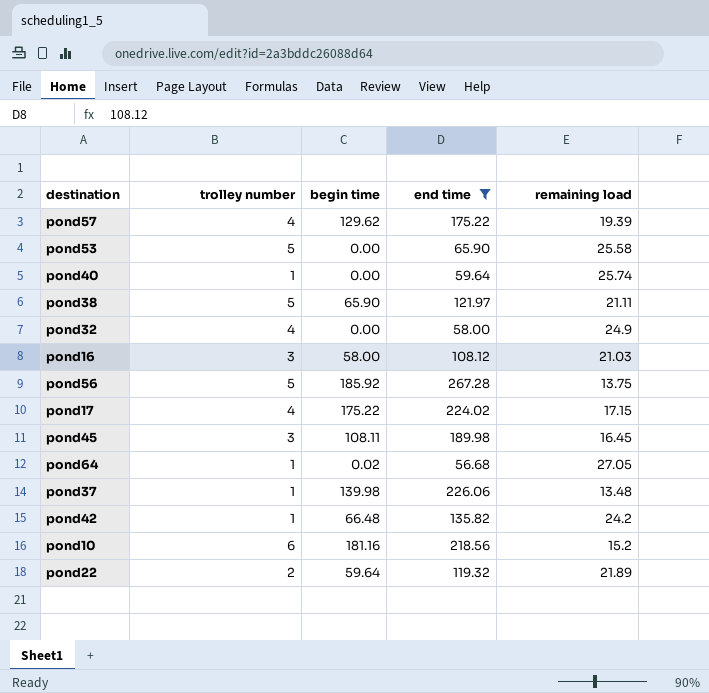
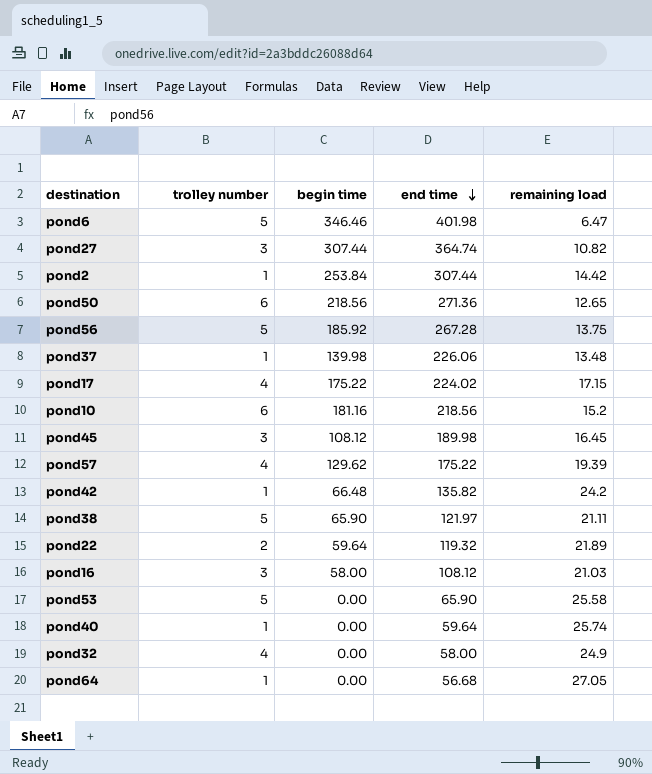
filter: end time <= 267.28 -> none
row order: none -> end time descending
pond45 | begin time: 108.11 -> 108.12
pond64 | begin time: 0.02 -> 0.00

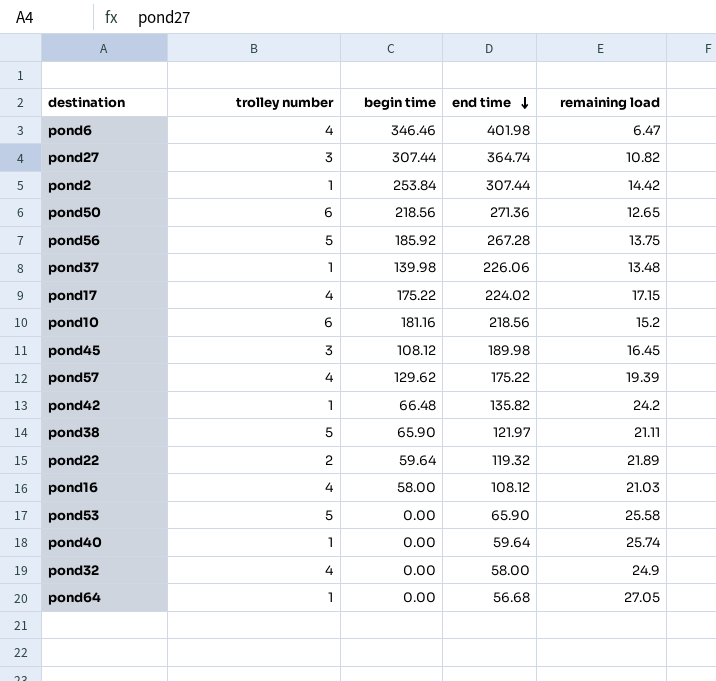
pond6 | trolley number: 5 -> 4
pond16 | trolley number: 3 -> 4

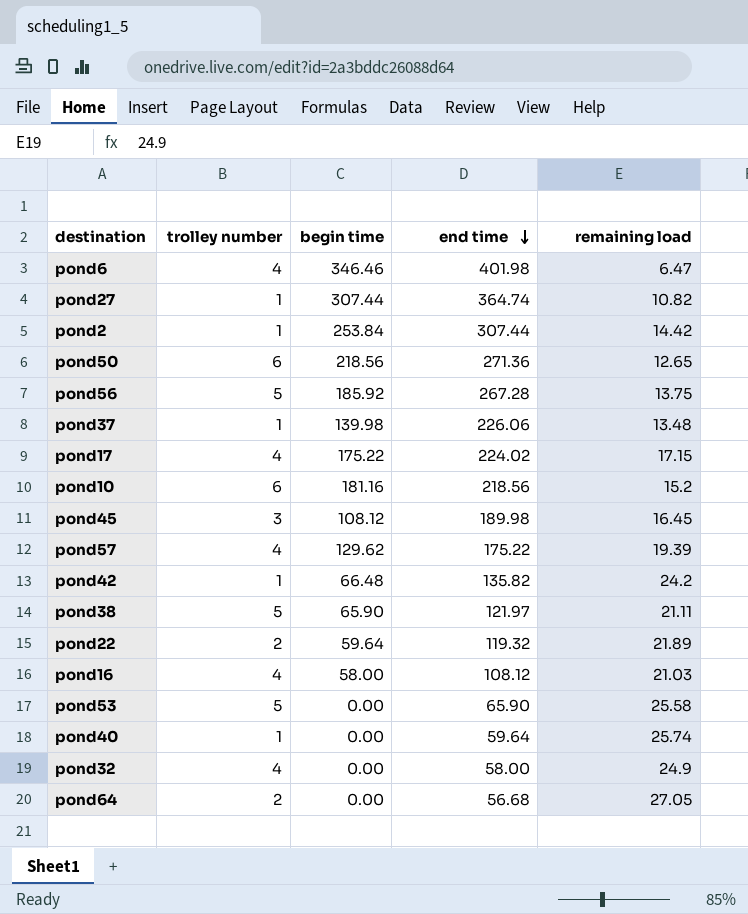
pond27 | trolley number: 3 -> 1
pond64 | trolley number: 1 -> 2

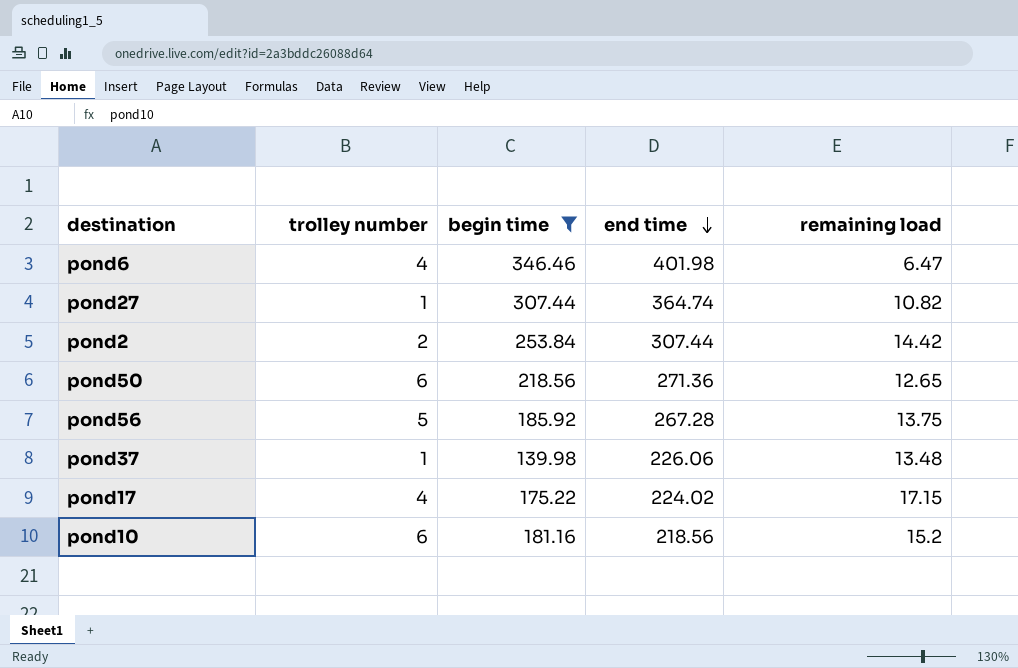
filter: none -> begin time >= 139.98
pond2 | trolley number: 1 -> 2

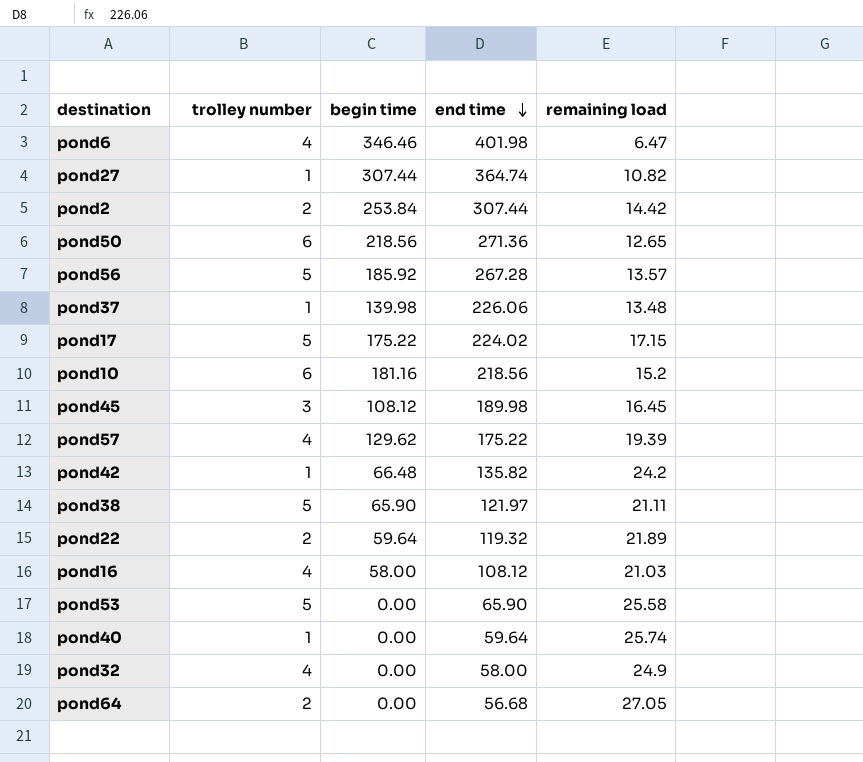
filter: begin time >= 139.98 -> none
pond56 | remaining load: 13.75 -> 13.57
pond17 | trolley number: 4 -> 5

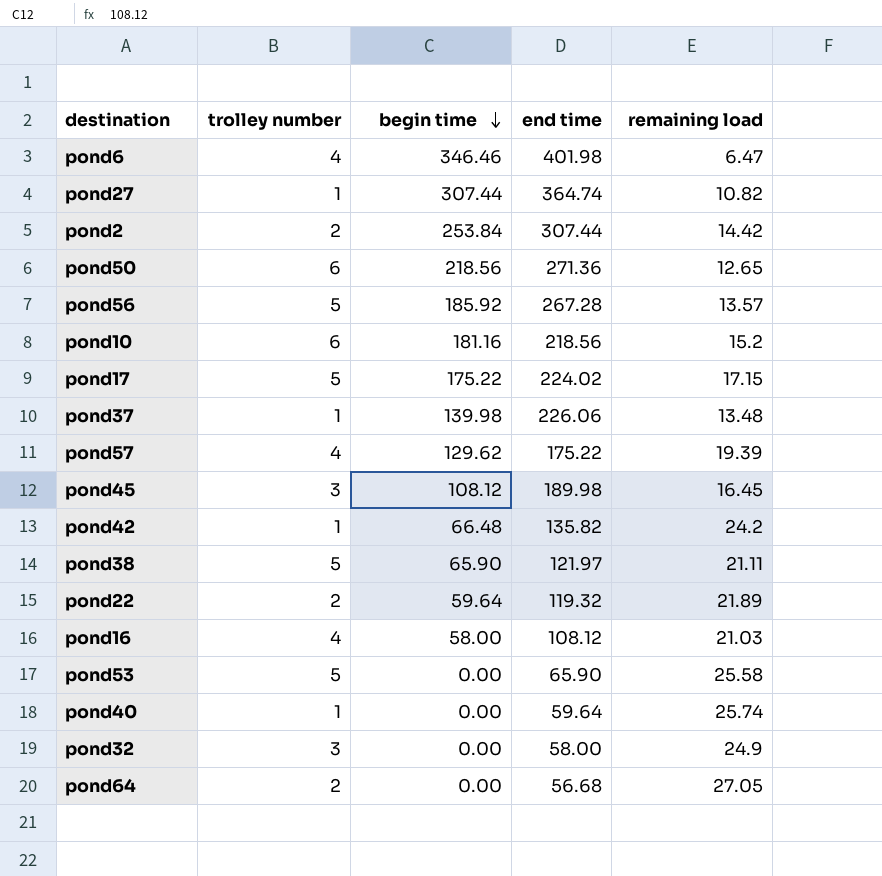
row order: end time descending -> begin time descending
pond32 | trolley number: 4 -> 3

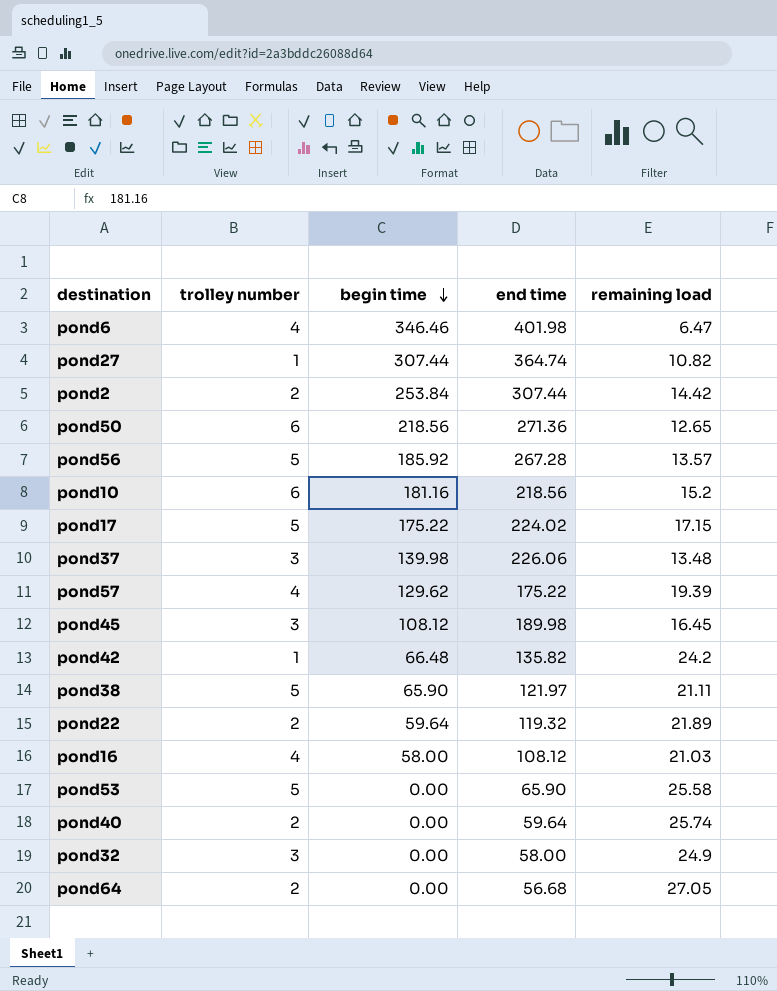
pond37 | trolley number: 1 -> 3
pond40 | trolley number: 1 -> 2

